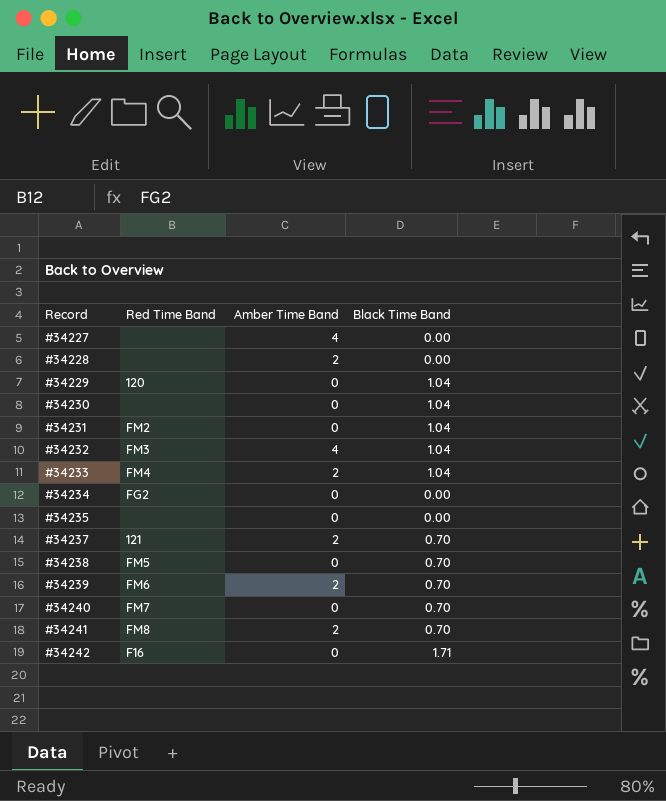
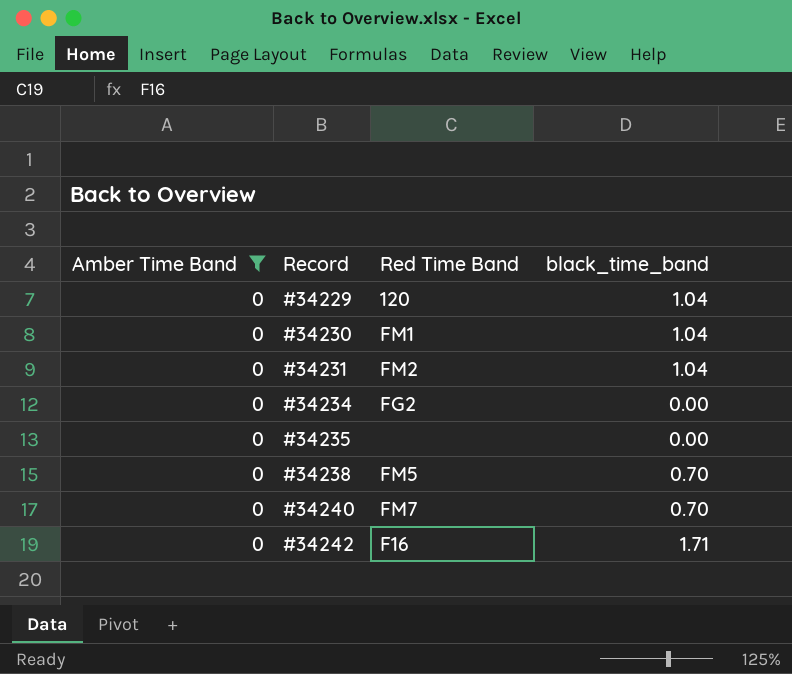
filter: none -> Amber Time Band = 0
column Amber Time Band | position: 3 -> 1
column name: Black Time Band -> black_time_band
#34230 | Red Time Band: none -> FM1

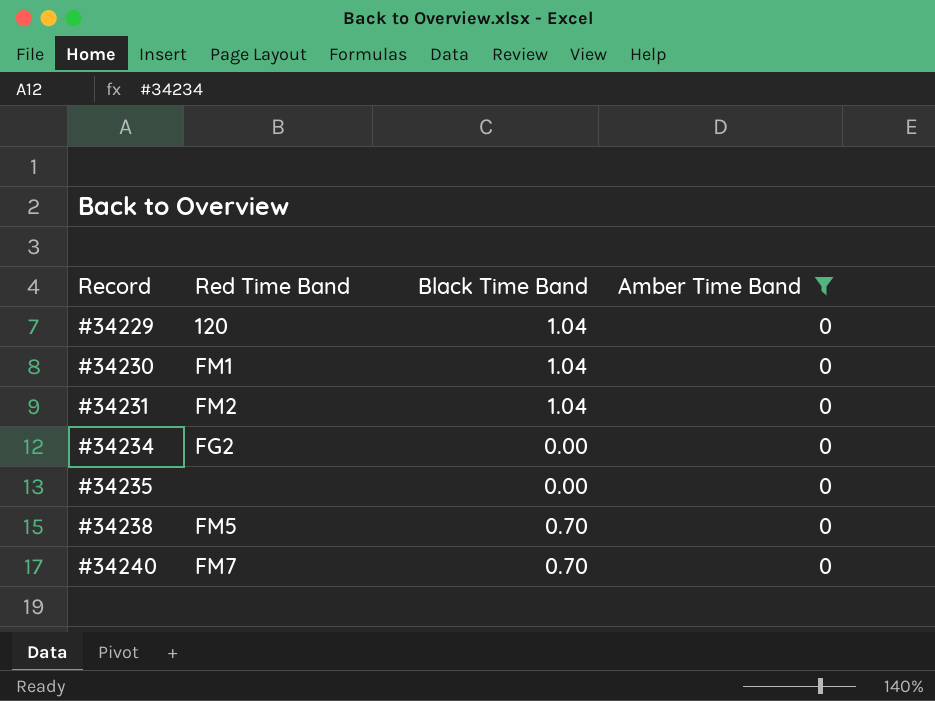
column name: black_time_band -> Black Time Band
column Amber Time Band | position: 1 -> 4
row #34242: 0 | F16 | 1.71 -> none

